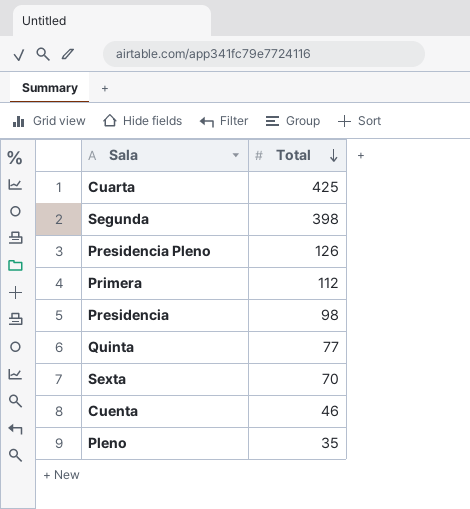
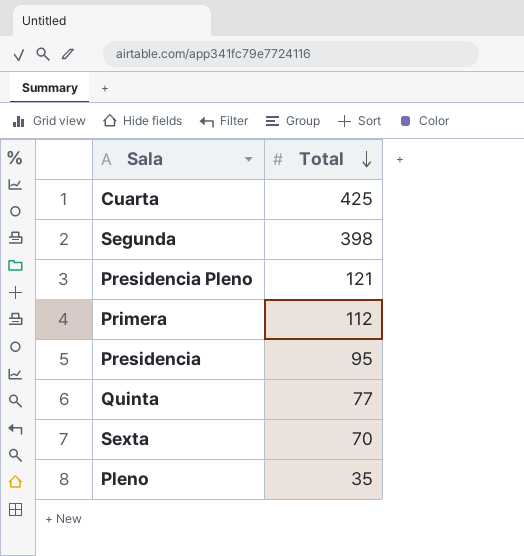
row Cuenta: 46 -> none
Presidencia Pleno | Total: 126 -> 121
Presidencia | Total: 98 -> 95

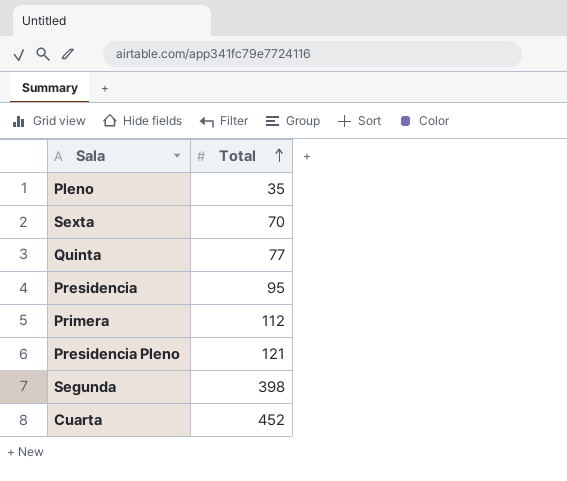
row order: Total descending -> Total ascending
Cuarta | Total: 425 -> 452

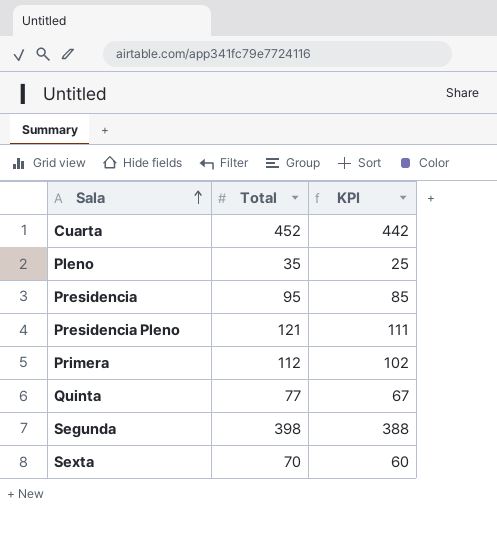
row order: Total ascending -> Sala ascending
column KPI | formula: none -> [Total] - 10

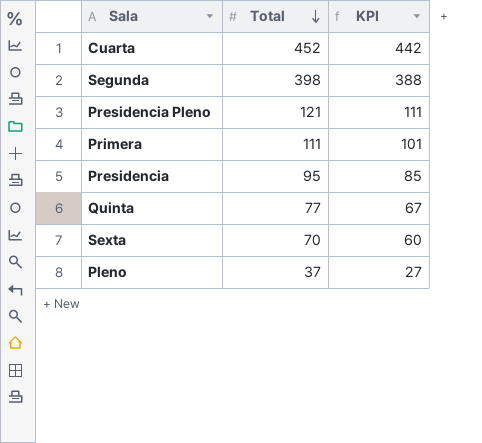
row order: Sala ascending -> Total descending
Primera | Total: 112 -> 111
Primera | KPI: 102 -> 101
Pleno | Total: 35 -> 37
Pleno | KPI: 25 -> 27

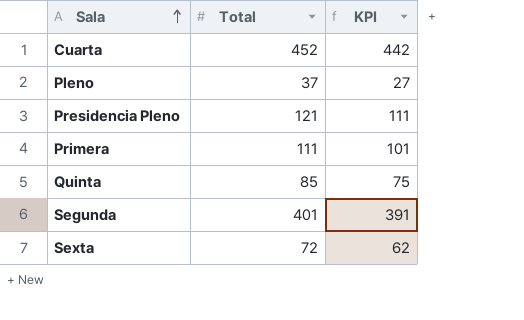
row order: Total descending -> Sala ascending
row Presidencia: 95 | 85 -> none
Quinta | Total: 77 -> 85
Quinta | KPI: 67 -> 75
Segunda | Total: 398 -> 401
Segunda | KPI: 388 -> 391
Sexta | Total: 70 -> 72
Sexta | KPI: 60 -> 62

